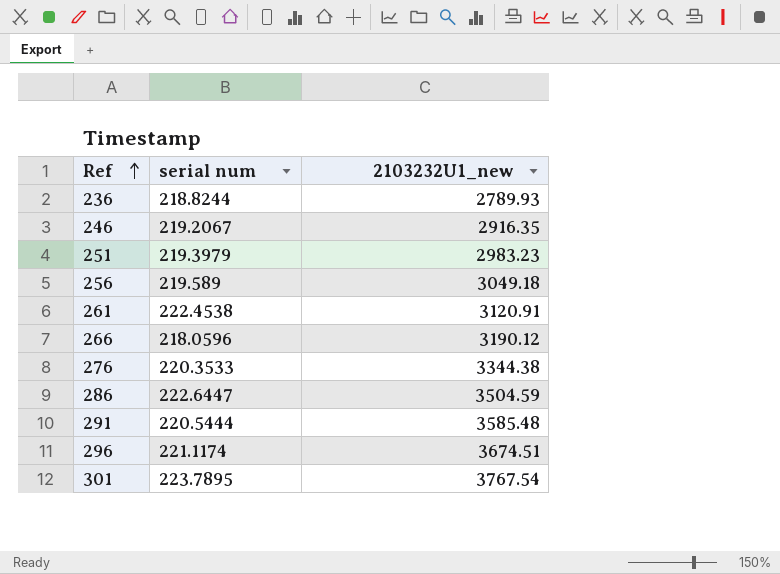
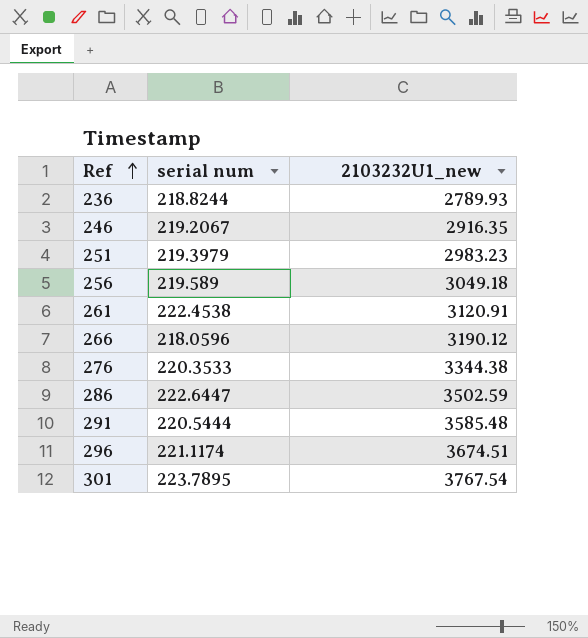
286 | 2103232U1_new: 3504.59 -> 3502.59

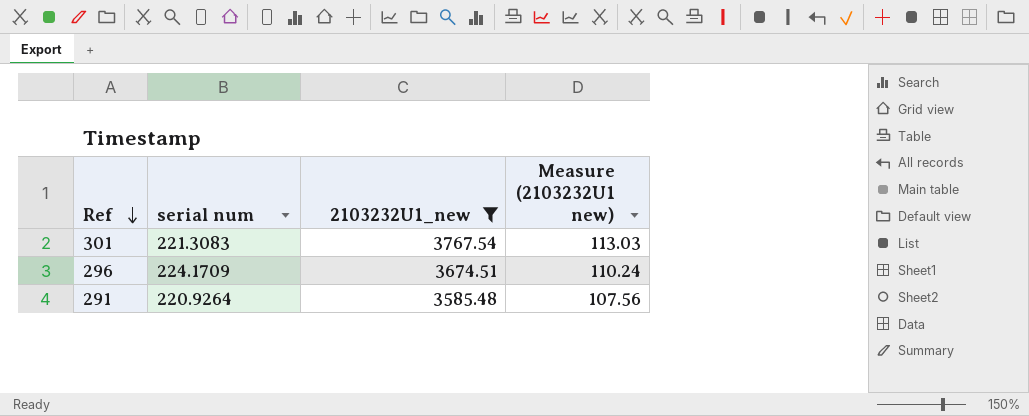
filter: none -> 2103232U1_new >= 3585.48
row order: Ref ascending -> Ref descending
column Measure (2103232U1 new) | formula: none -> [2103232U1_new] * 0.03
301 | serial num: 223.7895 -> 221.3083
296 | serial num: 221.1174 -> 224.1709
291 | serial num: 220.5444 -> 220.9264

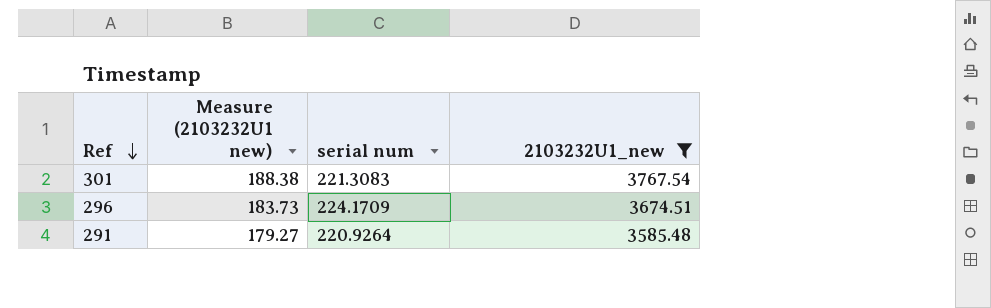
column Measure (2103232U1 new) | formula: [2103232U1_new] * 0.03 -> [2103232U1_new] * 0.05
column Measure (2103232U1 new) | position: 4 -> 2

